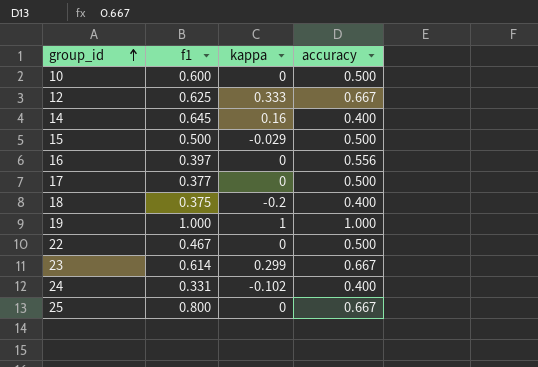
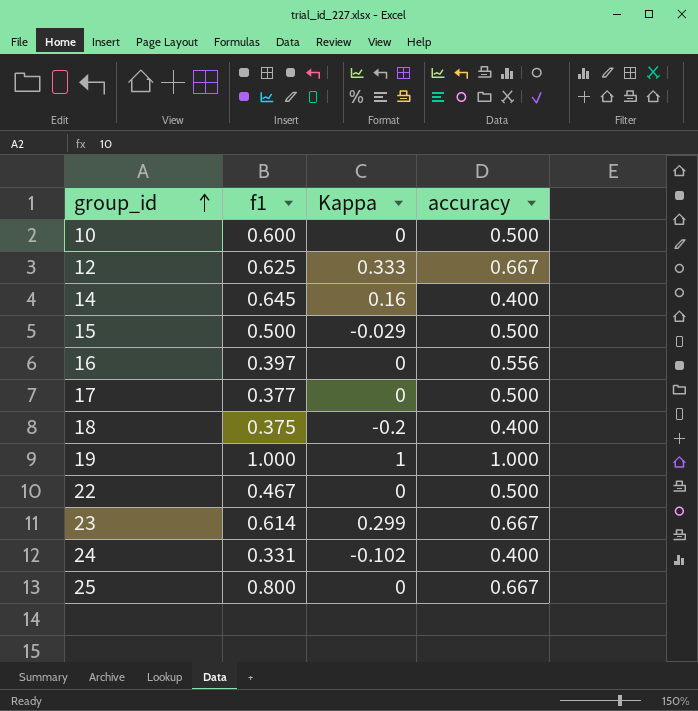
column name: kappa -> Kappa

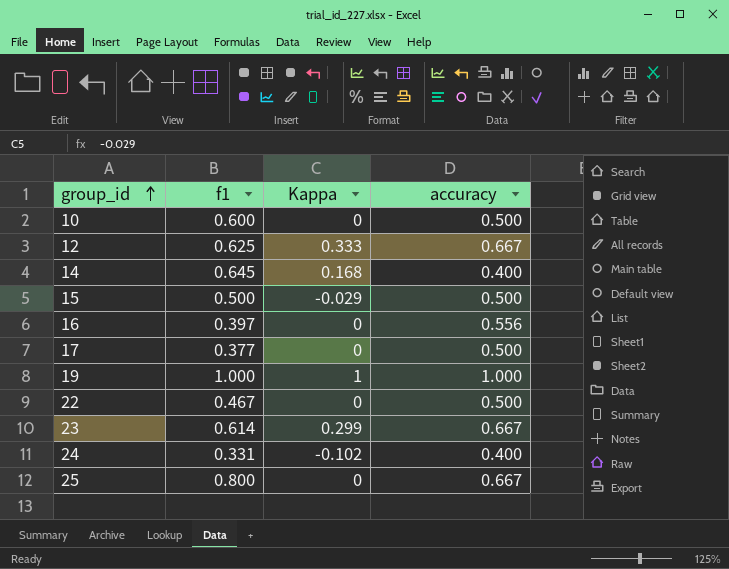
row 18: 0.375 | -0.2 | 0.400 -> none
14 | Kappa: 0.16 -> 0.168

